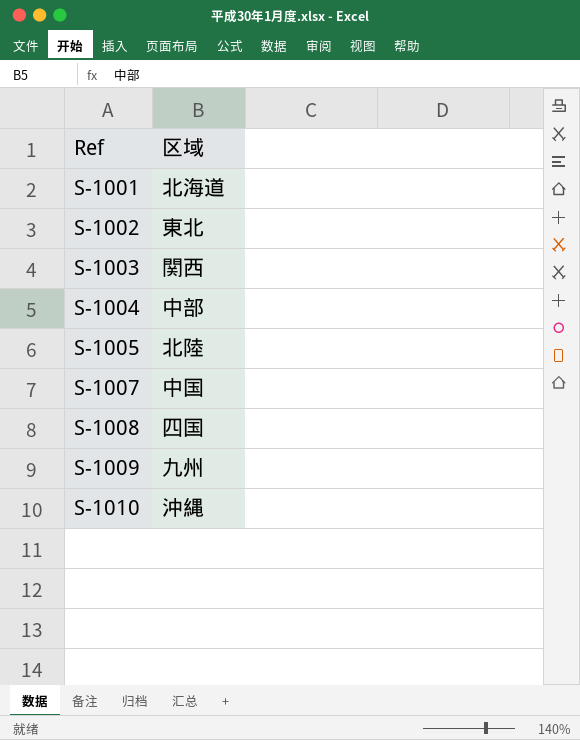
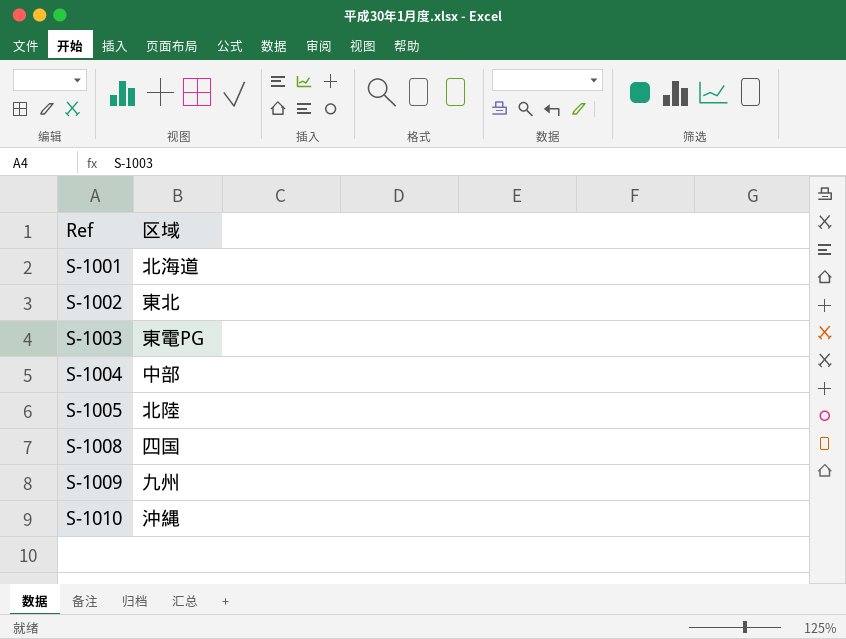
row S-1007: 中国 -> none
S-1003 | 区域: 関西 -> 東電PG

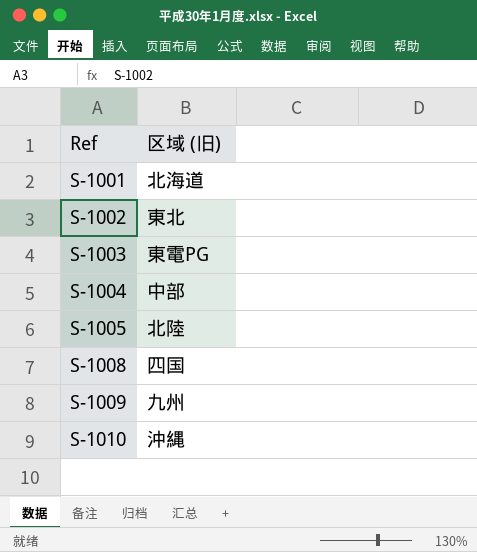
column name: 区域 -> 区域 (旧)

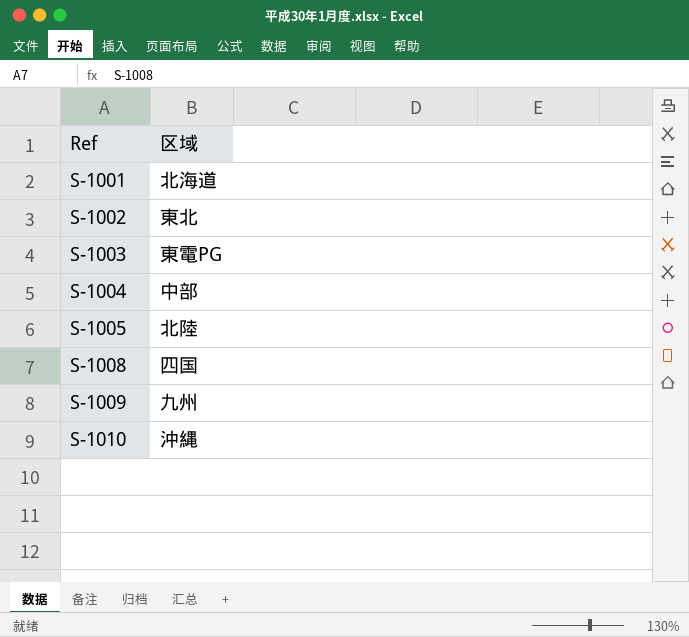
column name: 区域 (旧) -> 区域

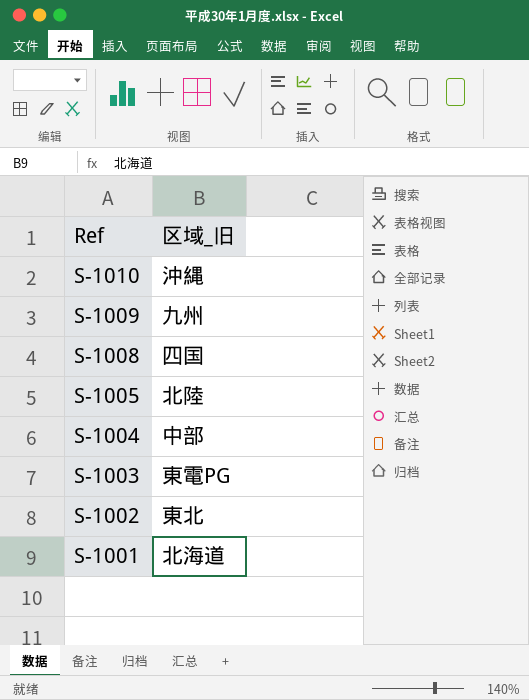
row order: Ref ascending -> Ref descending
column name: 区域 -> 区域_旧

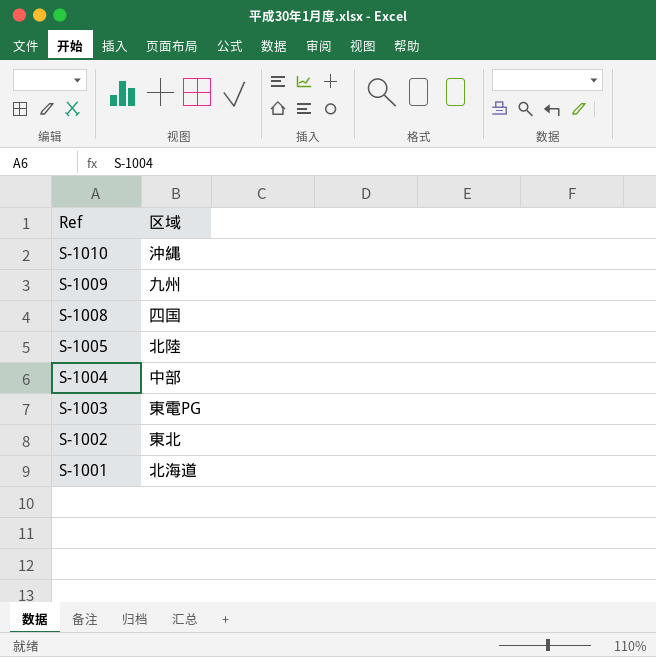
column name: 区域_旧 -> 区域

